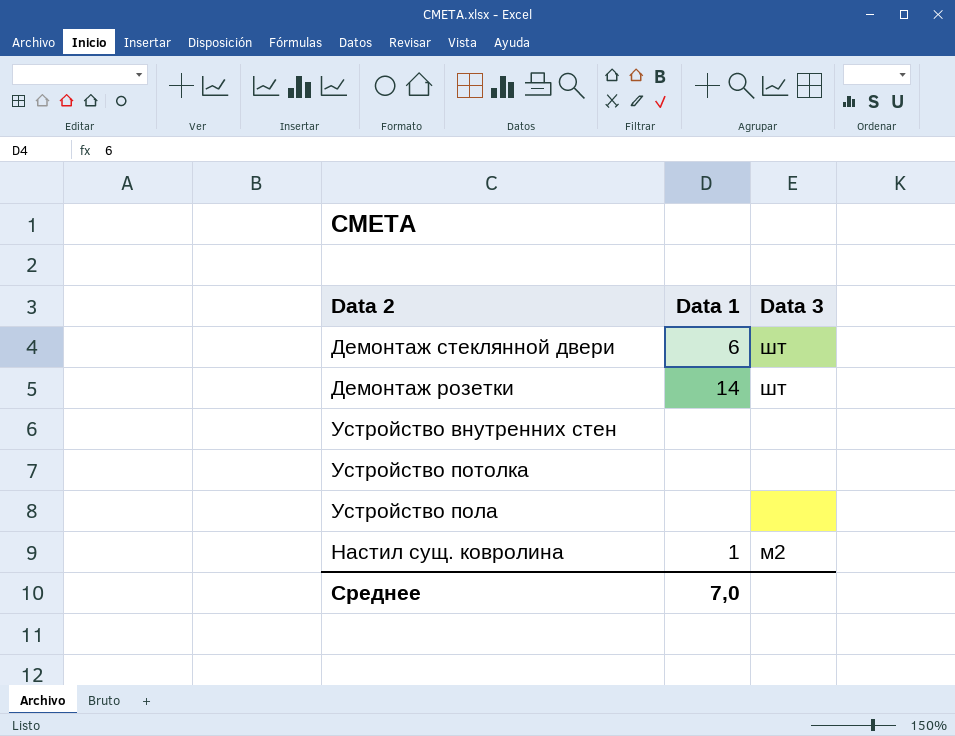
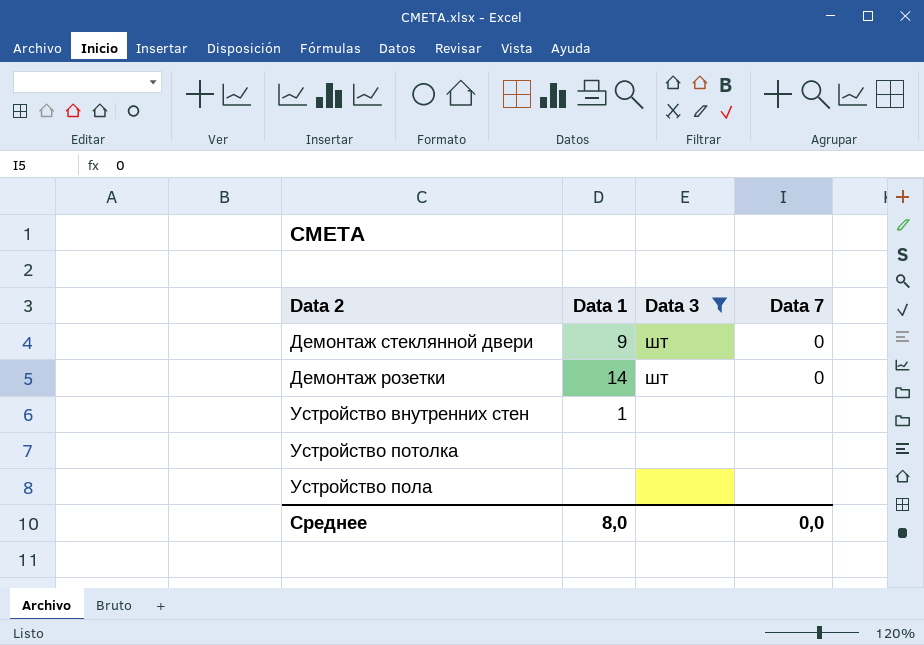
filter: none -> Data 3 != м2
column Data 7 | position: none -> 4
Демонтаж стеклянной двери | Data 1: 6 -> 9
Устройство внутренних стен | Data 1: none -> 1
Среднее | Data 1: 7,0 -> 8,0

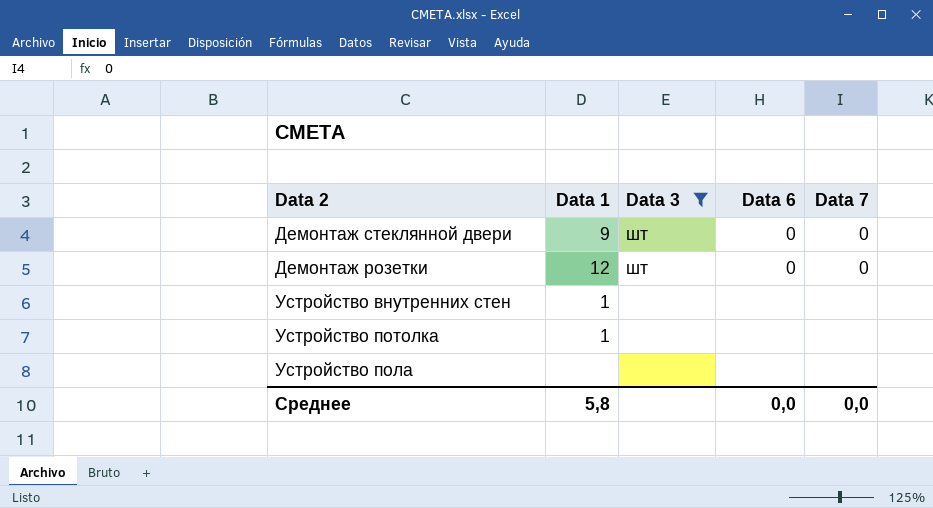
column Data 6 | position: none -> 4
Демонтаж розетки | Data 1: 14 -> 12
Устройство потолка | Data 1: none -> 1
Среднее | Data 1: 8,0 -> 5,8

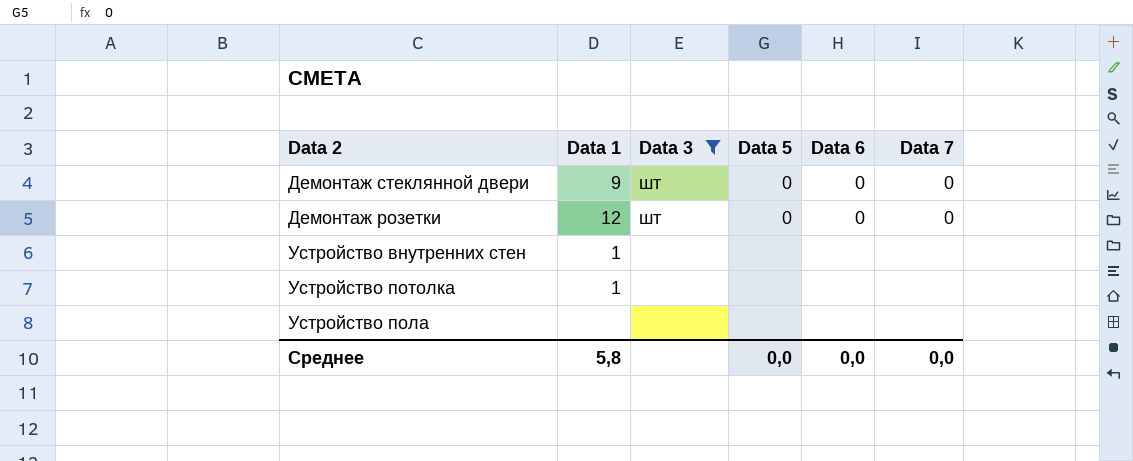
column Data 5 | position: none -> 4

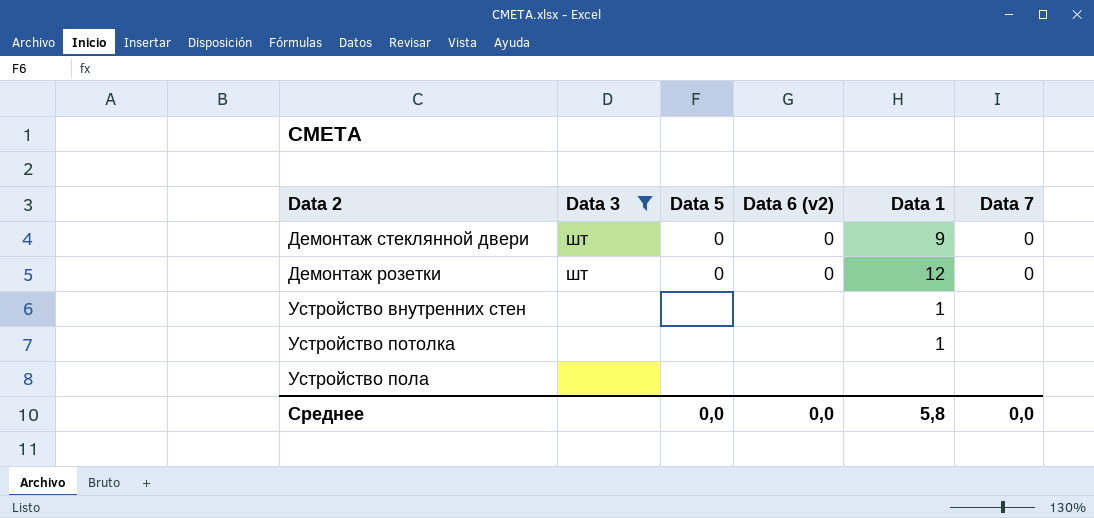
column name: Data 6 -> Data 6 (v2)
column Data 1 | position: 2 -> 5

